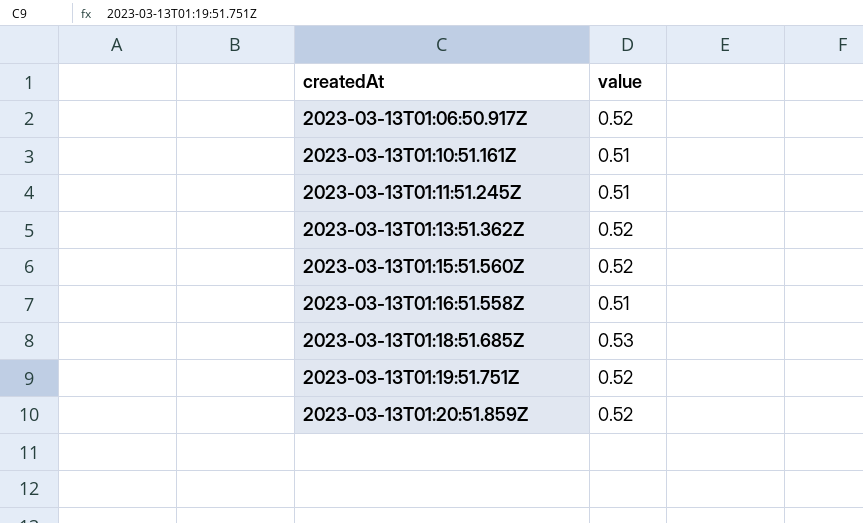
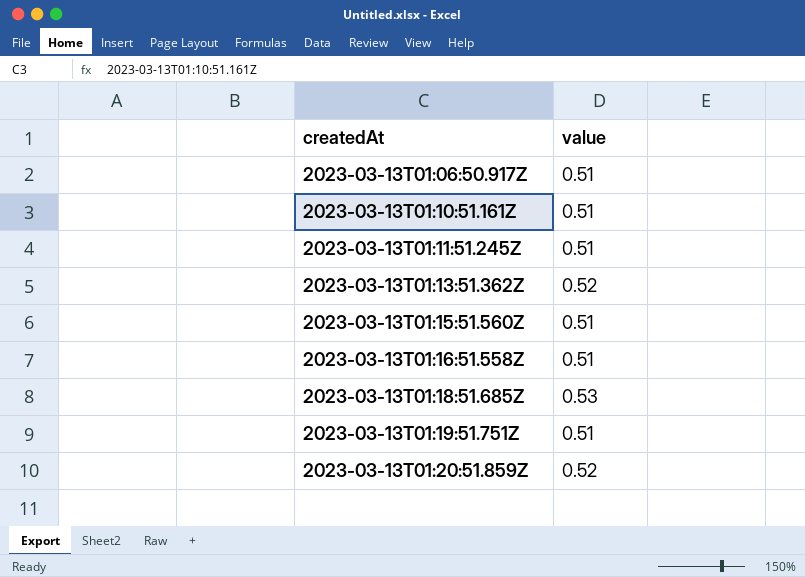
2023-03-13T01:06:50.917Z | value: 0.52 -> 0.51
2023-03-13T01:15:51.560Z | value: 0.52 -> 0.51
2023-03-13T01:19:51.751Z | value: 0.52 -> 0.51

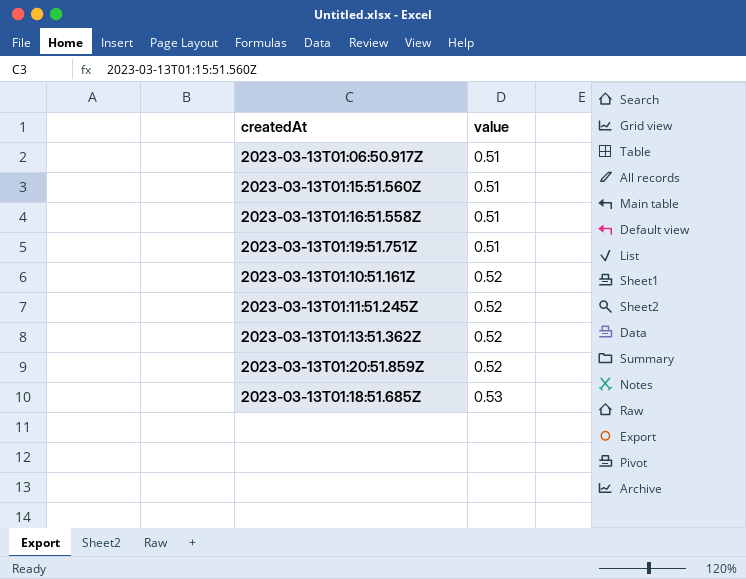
row order: createdAt ascending -> value ascending
2023-03-13T01:10:51.161Z | value: 0.51 -> 0.52
2023-03-13T01:11:51.245Z | value: 0.51 -> 0.52

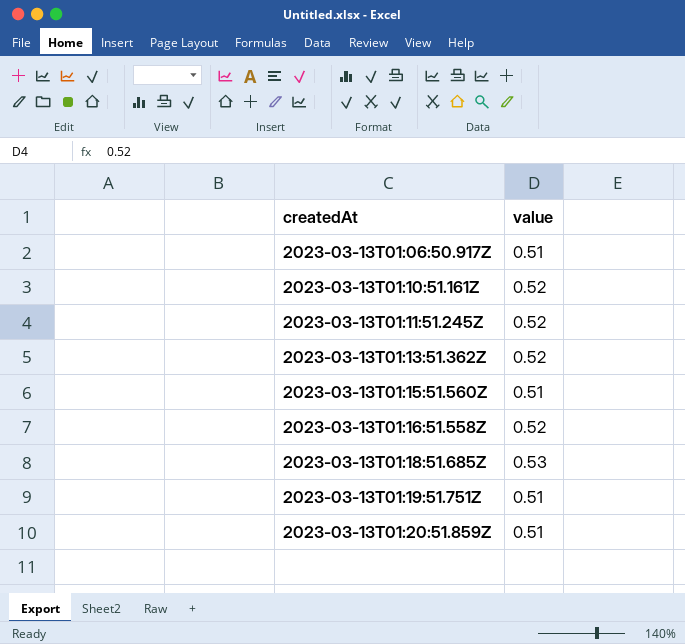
row order: value ascending -> createdAt ascending
2023-03-13T01:16:51.558Z | value: 0.51 -> 0.52
2023-03-13T01:20:51.859Z | value: 0.52 -> 0.51

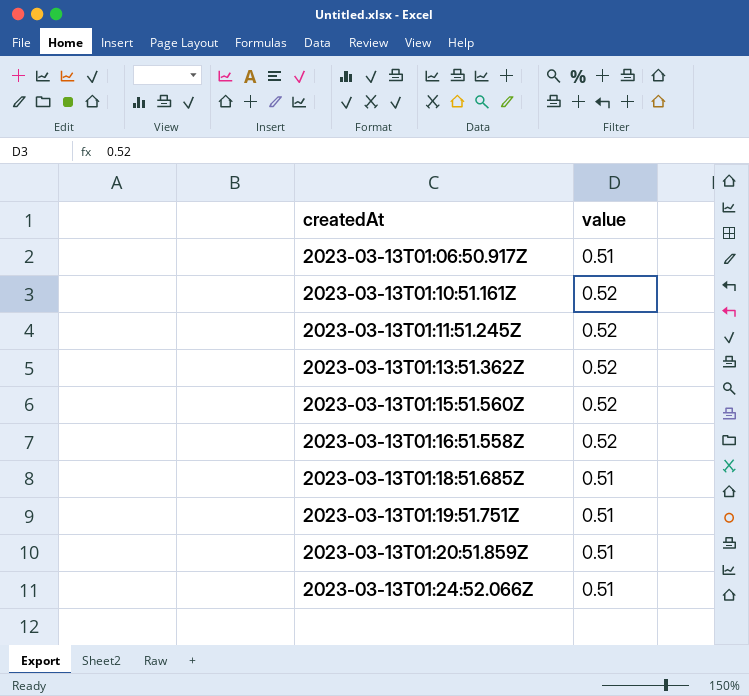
2023-03-13T01:15:51.560Z | value: 0.51 -> 0.52
2023-03-13T01:18:51.685Z | value: 0.53 -> 0.51
row 2023-03-13T01:24:52.066Z: none -> 0.51

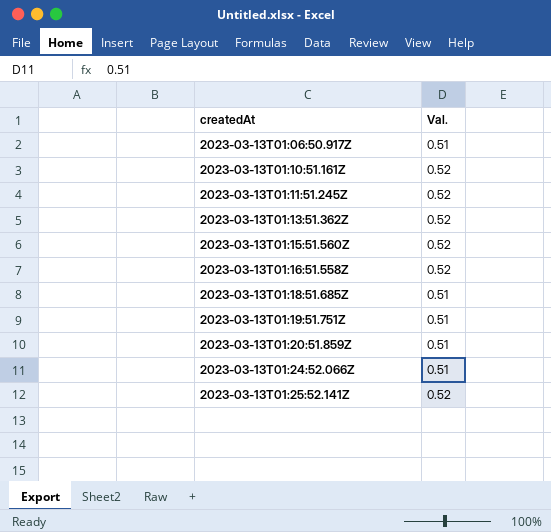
column name: value -> Val.
row 2023-03-13T01:25:52.141Z: none -> 0.52

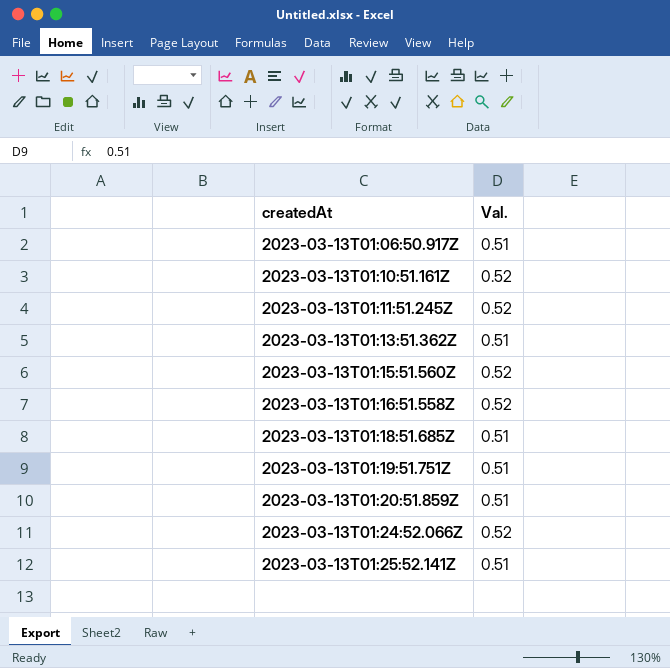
2023-03-13T01:13:51.362Z | Val.: 0.52 -> 0.51
2023-03-13T01:24:52.066Z | Val.: 0.51 -> 0.52
2023-03-13T01:25:52.141Z | Val.: 0.52 -> 0.51

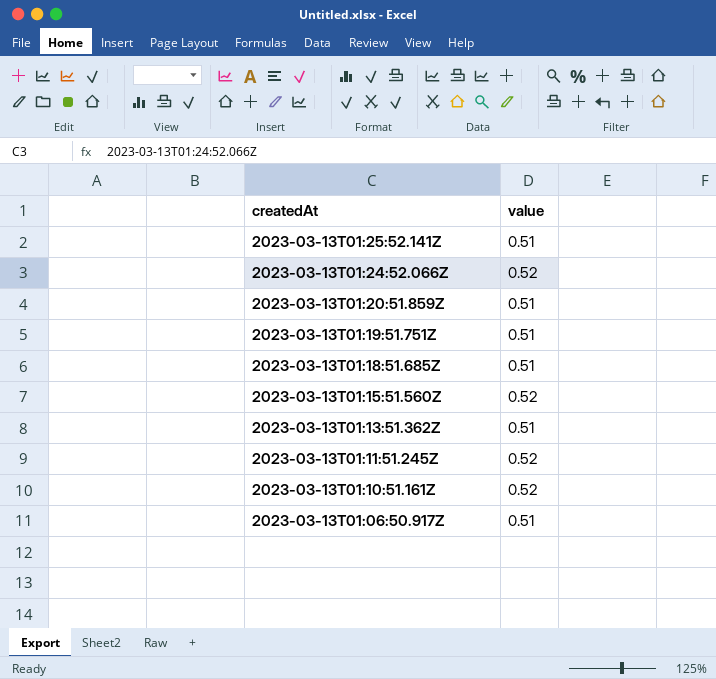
row order: createdAt ascending -> createdAt descending
column name: Val. -> value
row 2023-03-13T01:16:51.558Z: 0.52 -> none

